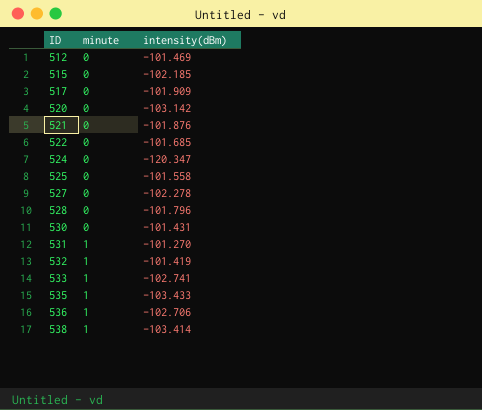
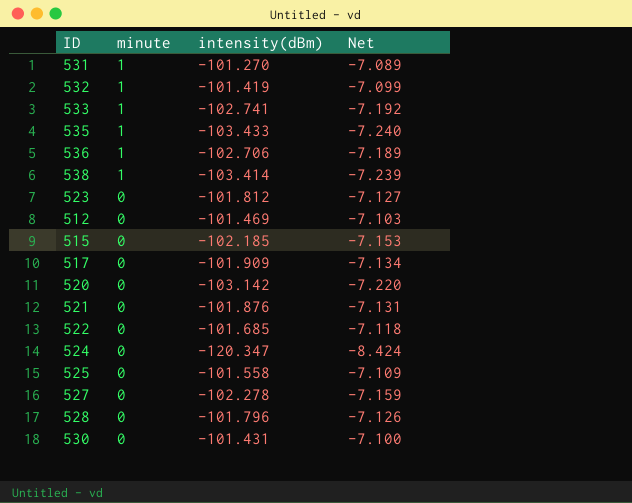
row order: ID ascending -> minute descending
column Net | formula: none -> [intensity(dBm)] * 0.07
row 523: none -> 0 | -101.812 | -7.127

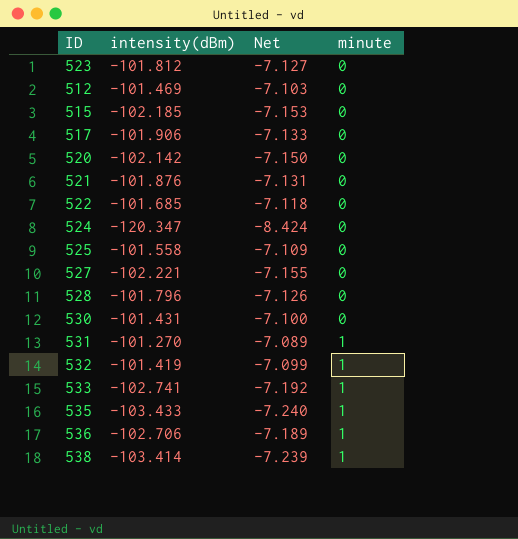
row order: minute descending -> minute ascending
column minute | position: 2 -> 4
517 | intensity(dBm): -101.909 -> -101.906
517 | Net: -7.134 -> -7.133
520 | intensity(dBm): -103.142 -> -102.142
520 | Net: -7.220 -> -7.150
527 | intensity(dBm): -102.278 -> -102.221
527 | Net: -7.159 -> -7.155

